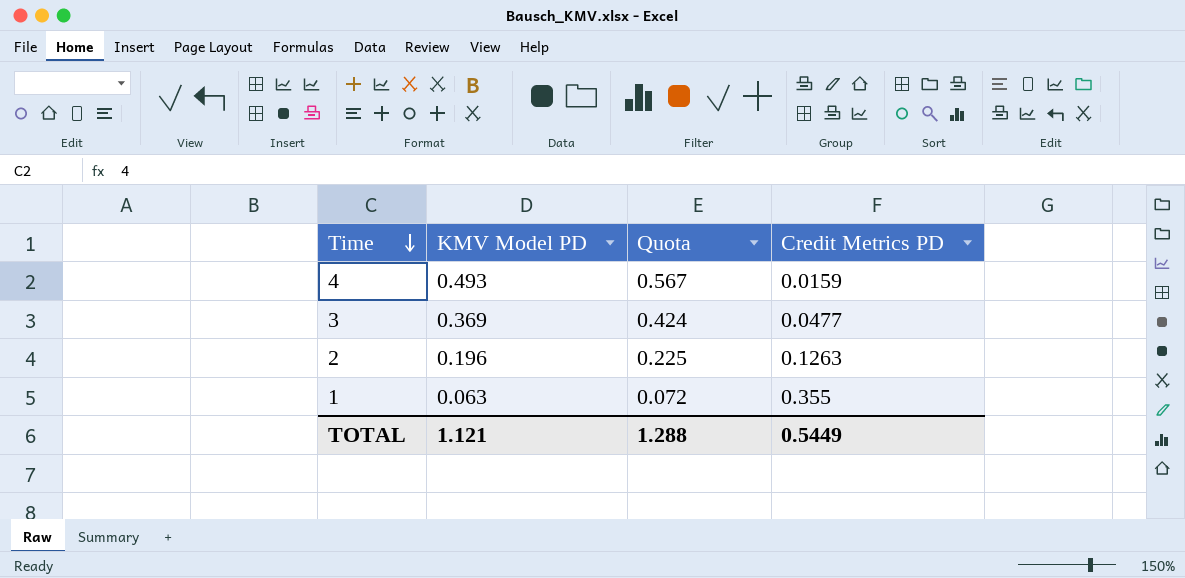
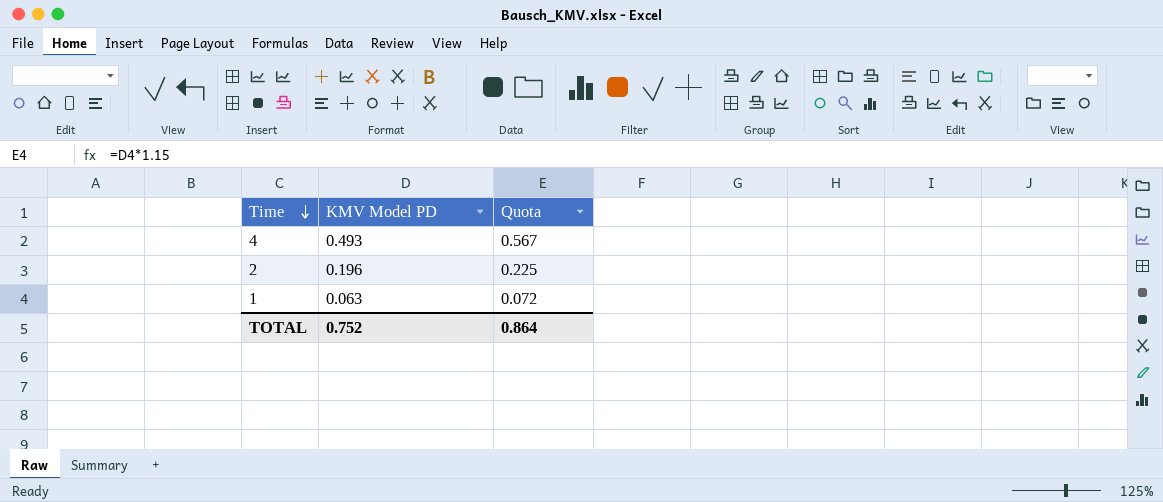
column Credit Metrics PD | position: 4 -> none
row 3: 0.369 | 0.424 | 0.0477 -> none
TOTAL | KMV Model PD: 1.121 -> 0.752
TOTAL | Quota: 1.288 -> 0.864

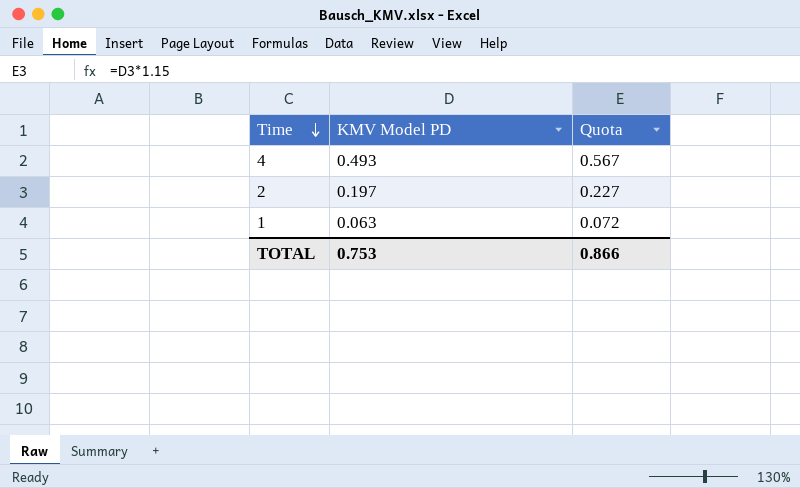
2 | KMV Model PD: 0.196 -> 0.197
2 | Quota: 0.225 -> 0.227
TOTAL | KMV Model PD: 0.752 -> 0.753
TOTAL | Quota: 0.864 -> 0.866

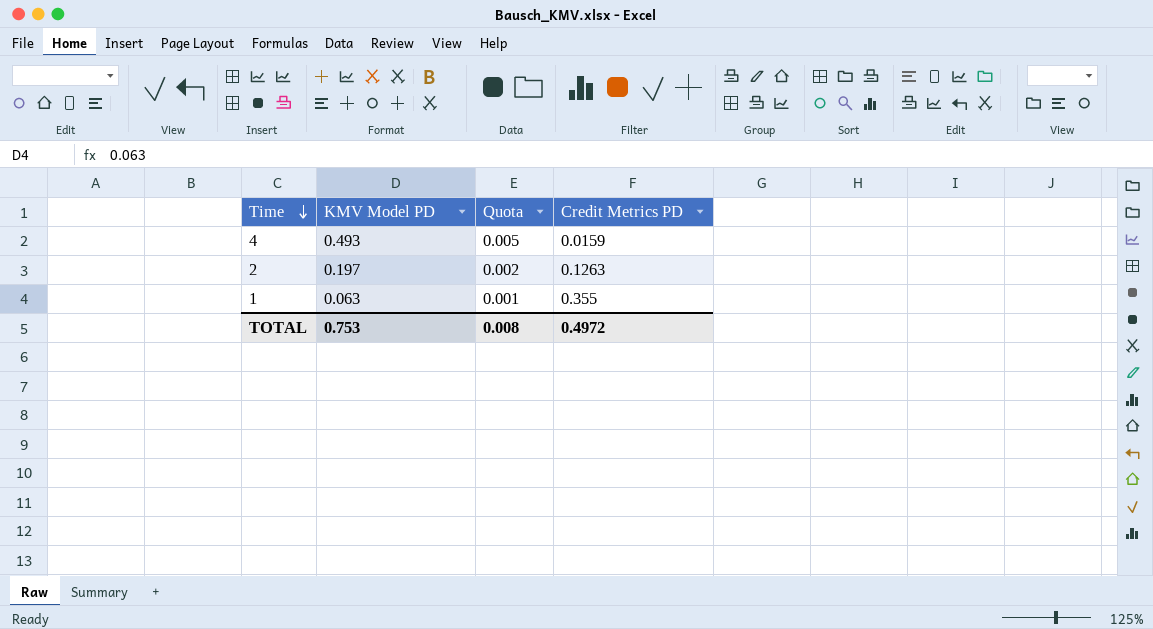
column Quota | formula: [KMV Model PD] * 1.15 -> [KMV Model PD] * 0.01
column Credit Metrics PD | position: none -> 4
TOTAL | Quota: 0.866 -> 0.008

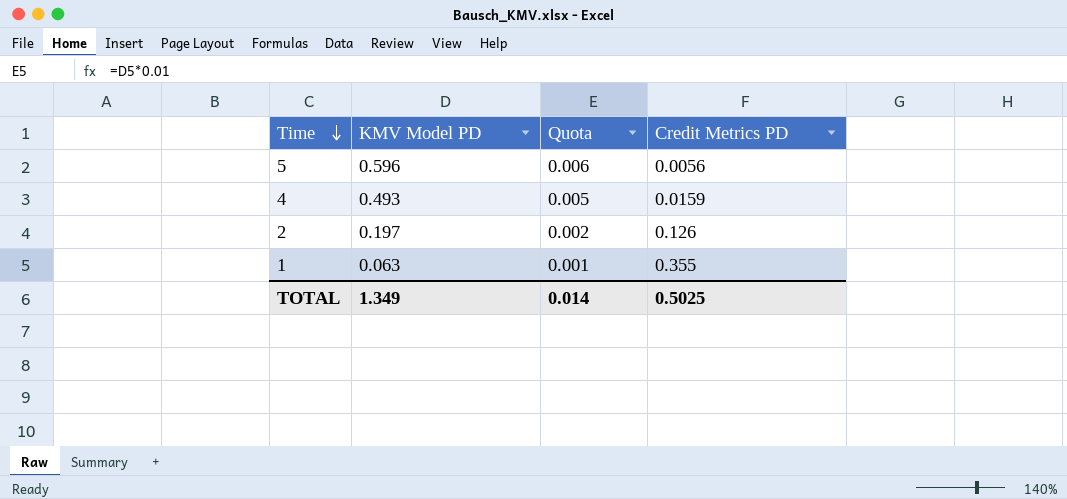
row 5: none -> 0.596 | 0.006 | 0.0056
2 | Credit Metrics PD: 0.1263 -> 0.126
TOTAL | KMV Model PD: 0.753 -> 1.349
TOTAL | Quota: 0.008 -> 0.014
TOTAL | Credit Metrics PD: 0.4972 -> 0.5025

